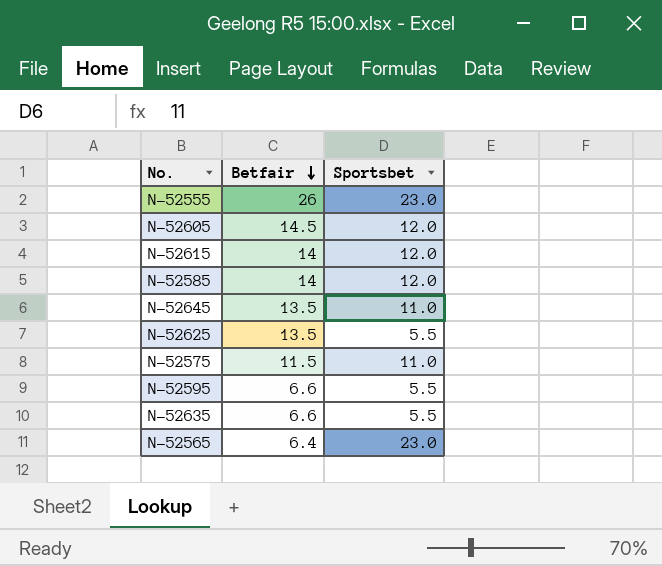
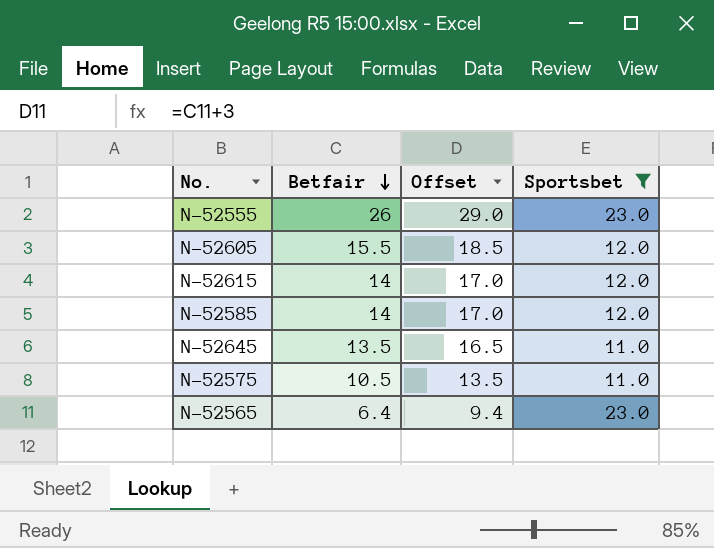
filter: none -> Sportsbet != 5.5
column Offset | formula: none -> [Betfair] + 3
N-52605 | Betfair: 14.5 -> 15.5
N-52575 | Betfair: 11.5 -> 10.5

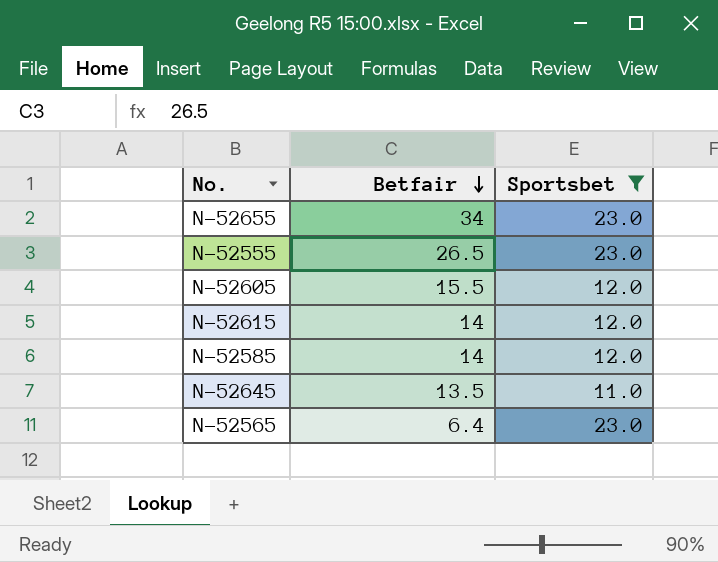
column Offset | formula: [Betfair] + 3 -> none
row N-52575: 10.5 | 13.5 | 11.0 -> none
row N-52655: none -> 34 | 23.0
N-52555 | Betfair: 26 -> 26.5

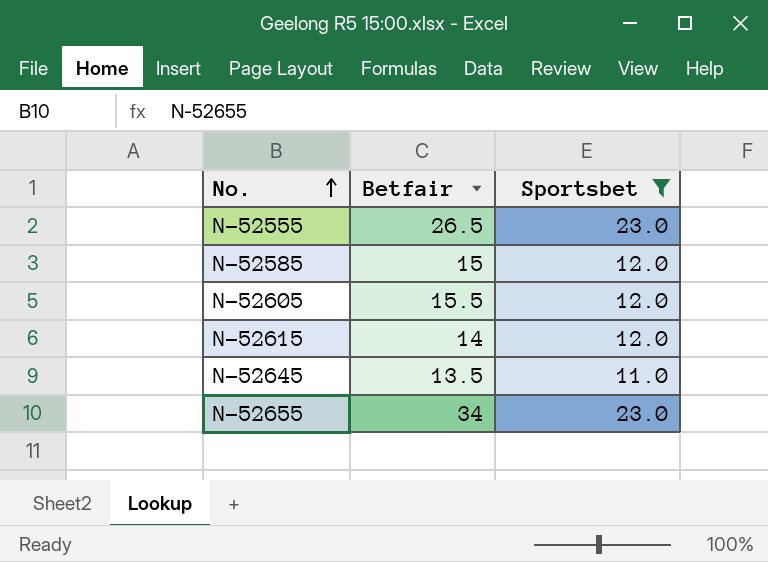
row order: Betfair descending -> No. ascending
row N-52565: 6.4 | 23.0 -> none
N-52585 | Betfair: 14 -> 15

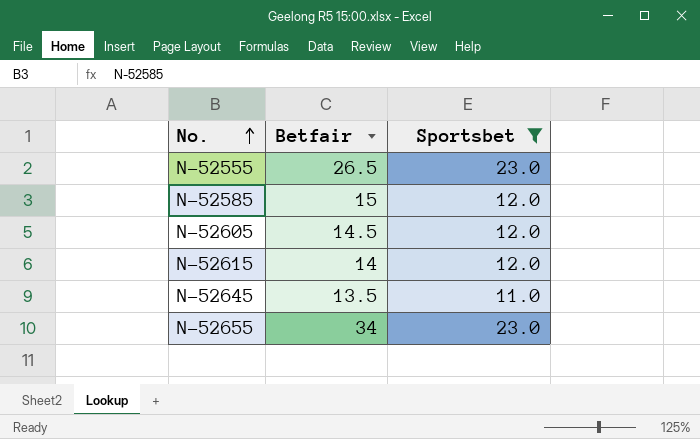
N-52605 | Betfair: 15.5 -> 14.5

